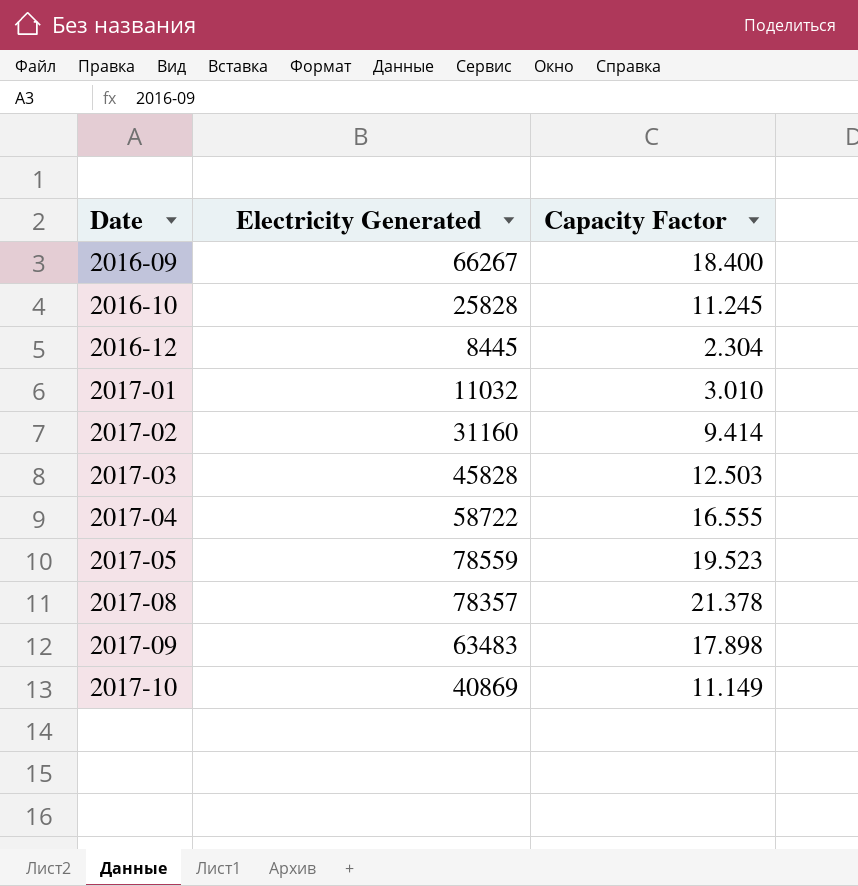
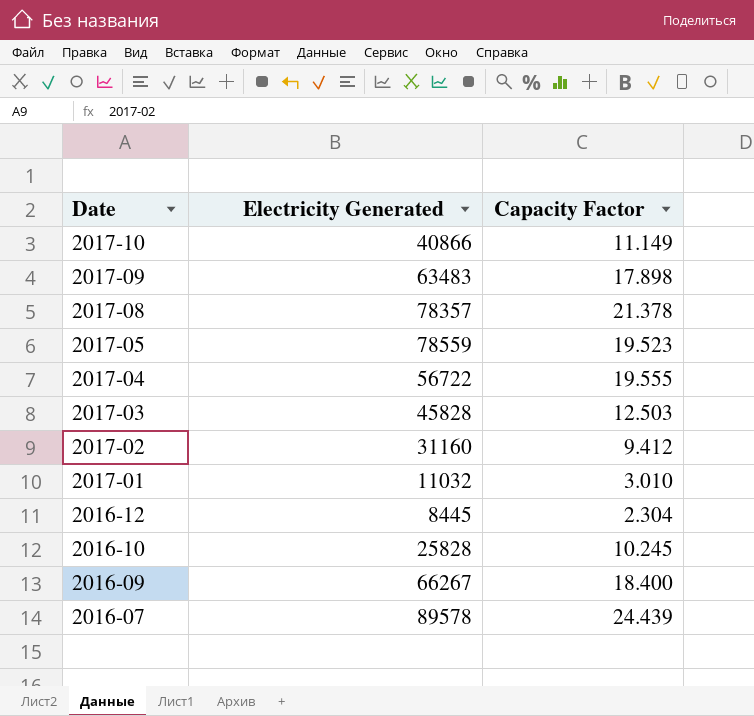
row order: Date ascending -> Date descending
2017-10 | Electricity Generated: 40869 -> 40866
2017-04 | Electricity Generated: 58722 -> 56722
2017-04 | Capacity Factor: 16.555 -> 19.555
2017-02 | Capacity Factor: 9.414 -> 9.412
2016-10 | Capacity Factor: 11.245 -> 10.245
row 2016-07: none -> 89578 | 24.439

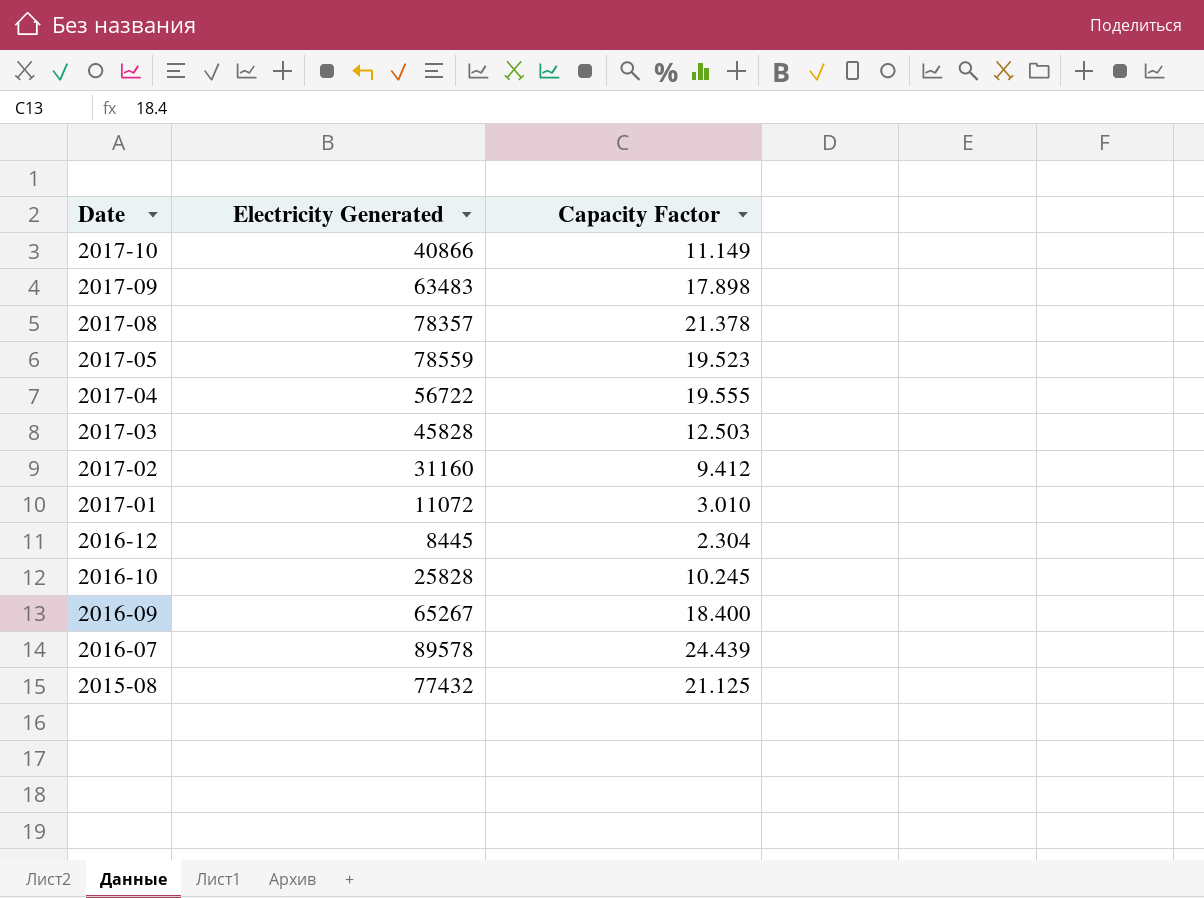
2017-01 | Electricity Generated: 11032 -> 11072
2016-09 | Electricity Generated: 66267 -> 65267
row 2015-08: none -> 77432 | 21.125

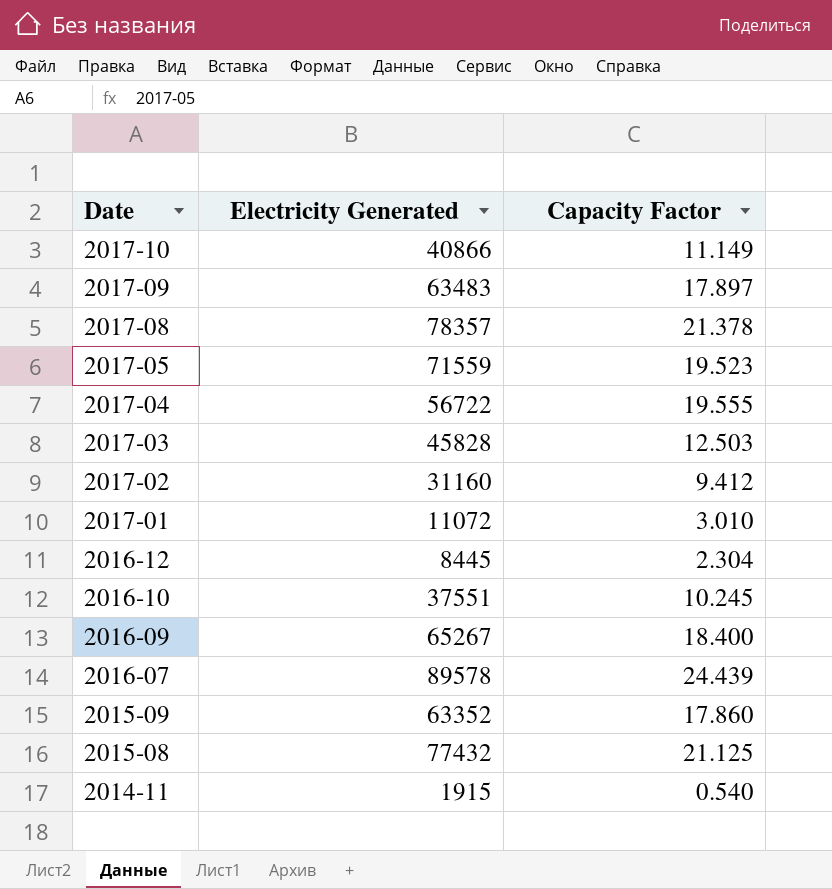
2017-09 | Capacity Factor: 17.898 -> 17.897
2017-05 | Electricity Generated: 78559 -> 71559
2016-10 | Electricity Generated: 25828 -> 37551
row 2015-09: none -> 63352 | 17.860
row 2014-11: none -> 1915 | 0.540

